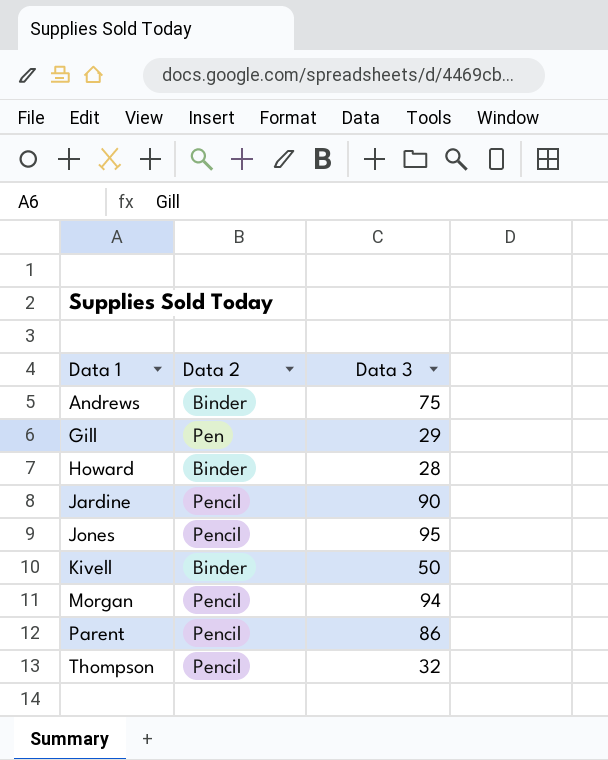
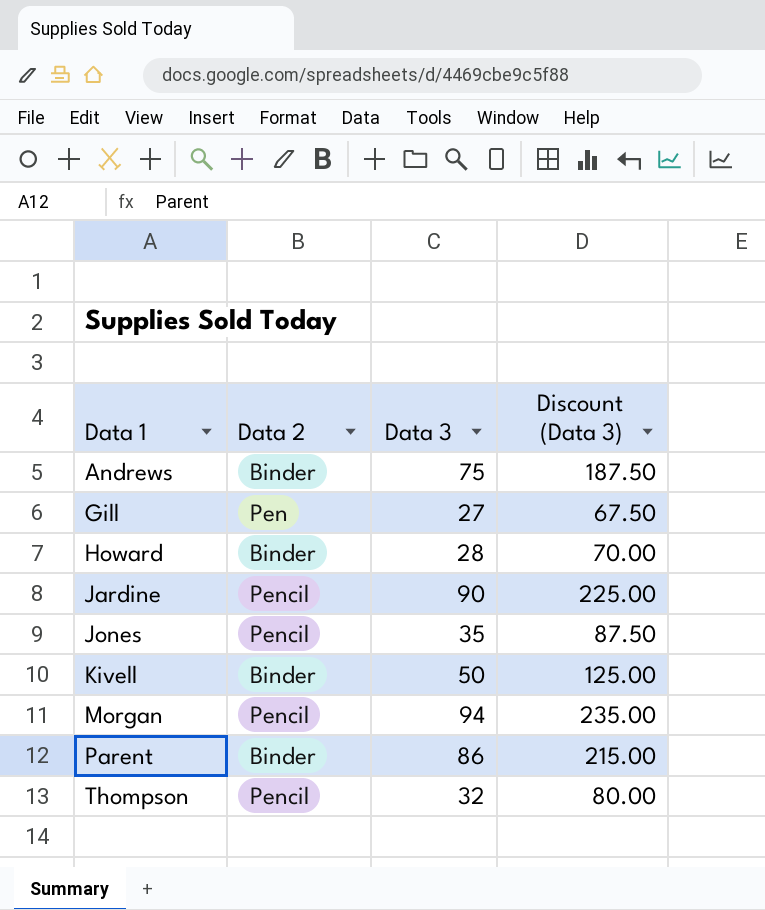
column Discount (Data 3) | formula: none -> [Data 3] * 2.5
Gill | Data 3: 29 -> 27
Jones | Data 3: 95 -> 35
Parent | Data 2: Pencil -> Binder

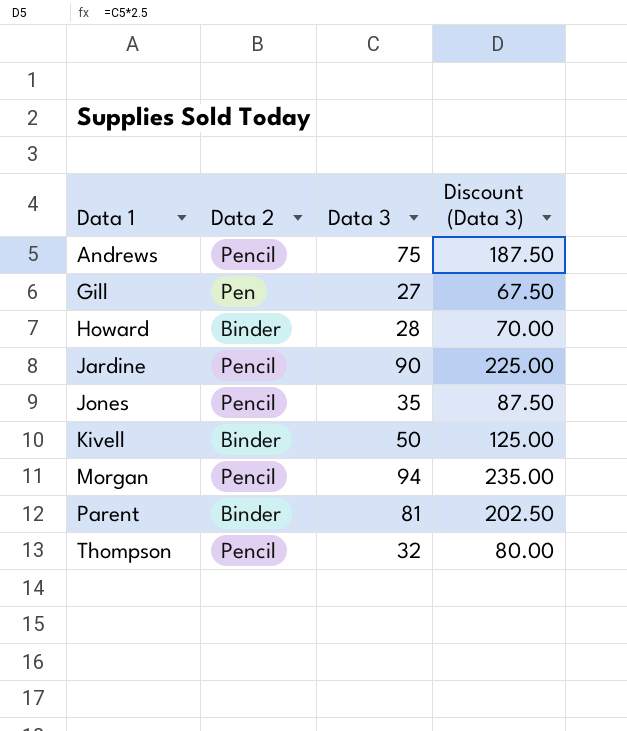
Andrews | Data 2: Binder -> Pencil
Parent | Data 3: 86 -> 81
Parent | Discount (Data 3): 215.00 -> 202.50

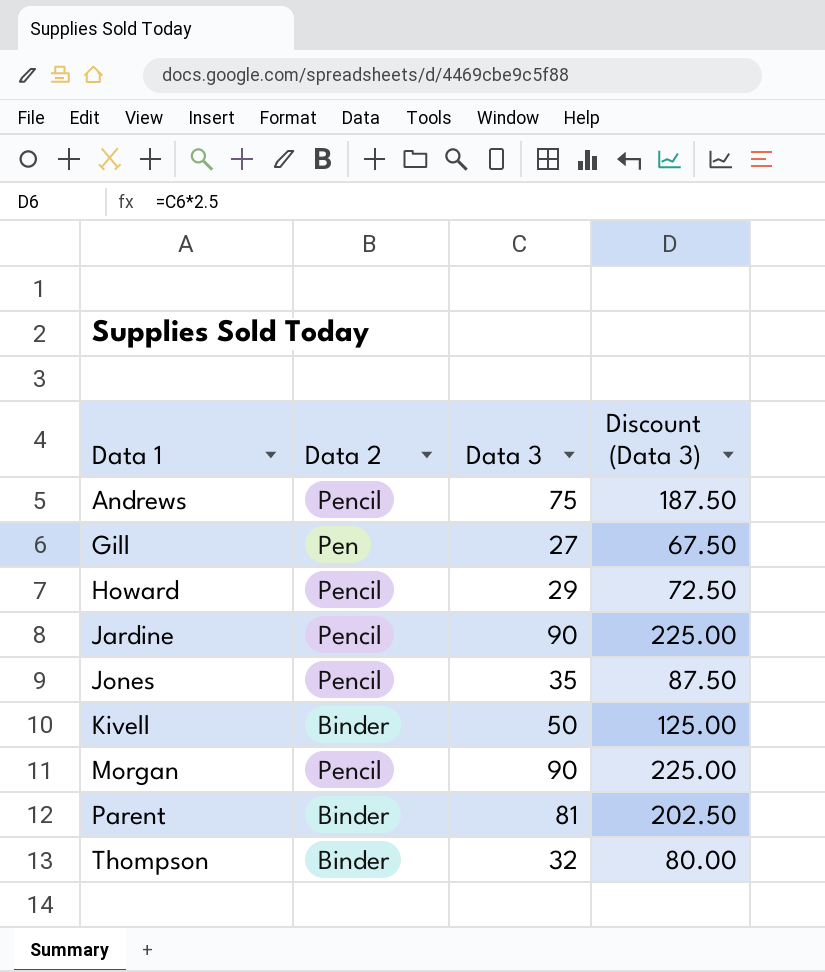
Howard | Data 2: Binder -> Pencil
Howard | Data 3: 28 -> 29
Howard | Discount (Data 3): 70.00 -> 72.50
Morgan | Data 3: 94 -> 90
Morgan | Discount (Data 3): 235.00 -> 225.00
Thompson | Data 2: Pencil -> Binder

